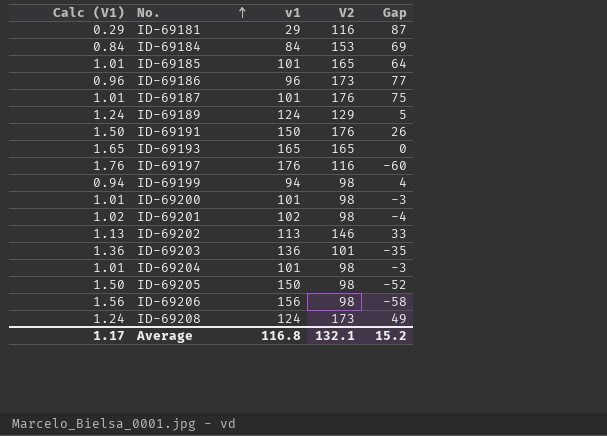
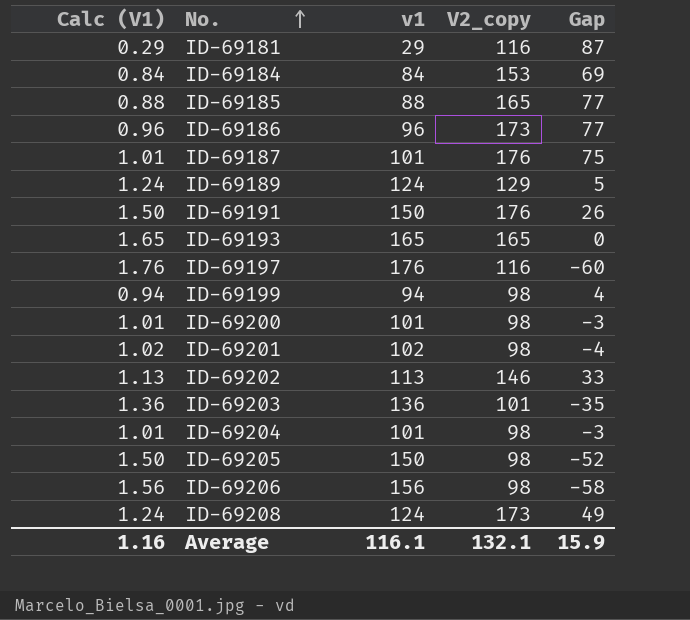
column name: V2 -> V2_copy
ID-69185 | Calc (V1): 1.01 -> 0.88
ID-69185 | v1: 101 -> 88
ID-69185 | Gap: 64 -> 77
Average | Calc (V1): 1.17 -> 1.16
Average | v1: 116.8 -> 116.1
Average | Gap: 15.2 -> 15.9

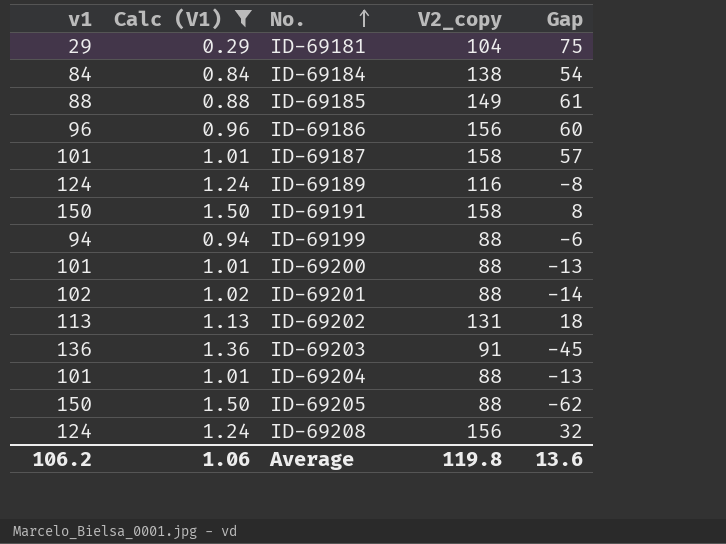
filter: none -> Calc (V1) <= 1.50
column v1 | position: 3 -> 1
ID-69181 | V2_copy: 116 -> 104
ID-69181 | Gap: 87 -> 75
ID-69184 | V2_copy: 153 -> 138
ID-69184 | Gap: 69 -> 54
ID-69185 | V2_copy: 165 -> 149
ID-69185 | Gap: 77 -> 61
ID-69186 | V2_copy: 173 -> 156
ID-69186 | Gap: 77 -> 60
ID-69187 | V2_copy: 176 -> 158
ID-69187 | Gap: 75 -> 57
ID-69189 | V2_copy: 129 -> 116
ID-69189 | Gap: 5 -> -8
ID-69191 | V2_copy: 176 -> 158
ID-69191 | Gap: 26 -> 8
ID-69199 | V2_copy: 98 -> 88
ID-69199 | Gap: 4 -> -6
ID-69200 | V2_copy: 98 -> 88
ID-69200 | Gap: -3 -> -13
ID-69201 | V2_copy: 98 -> 88
ID-69201 | Gap: -4 -> -14
ID-69202 | V2_copy: 146 -> 131
ID-69202 | Gap: 33 -> 18
ID-69203 | V2_copy: 101 -> 91
ID-69203 | Gap: -35 -> -45
ID-69204 | V2_copy: 98 -> 88
ID-69204 | Gap: -3 -> -13
ID-69205 | V2_copy: 98 -> 88
ID-69205 | Gap: -52 -> -62
ID-69208 | V2_copy: 173 -> 156
ID-69208 | Gap: 49 -> 32
Average | v1: 116.1 -> 106.2
Average | Calc (V1): 1.16 -> 1.06
Average | V2_copy: 132.1 -> 119.8
Average | Gap: 15.9 -> 13.6

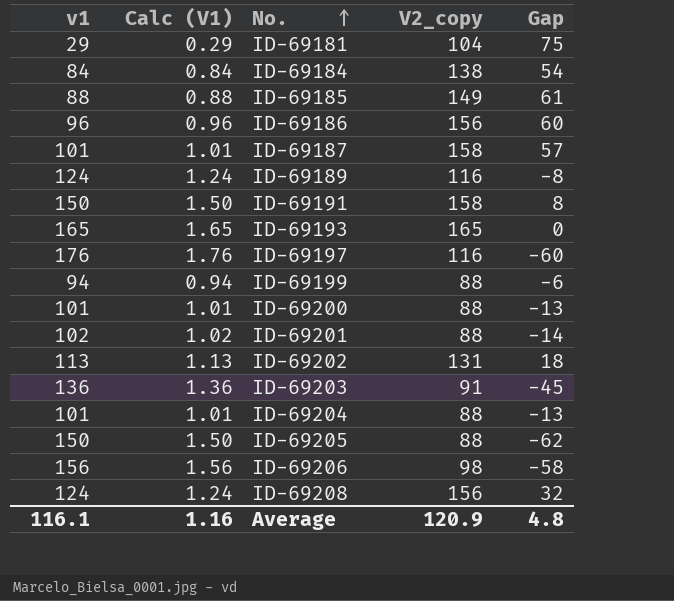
filter: Calc (V1) <= 1.50 -> none
Average | v1: 106.2 -> 116.1
Average | Calc (V1): 1.06 -> 1.16
Average | V2_copy: 119.8 -> 120.9
Average | Gap: 13.6 -> 4.8

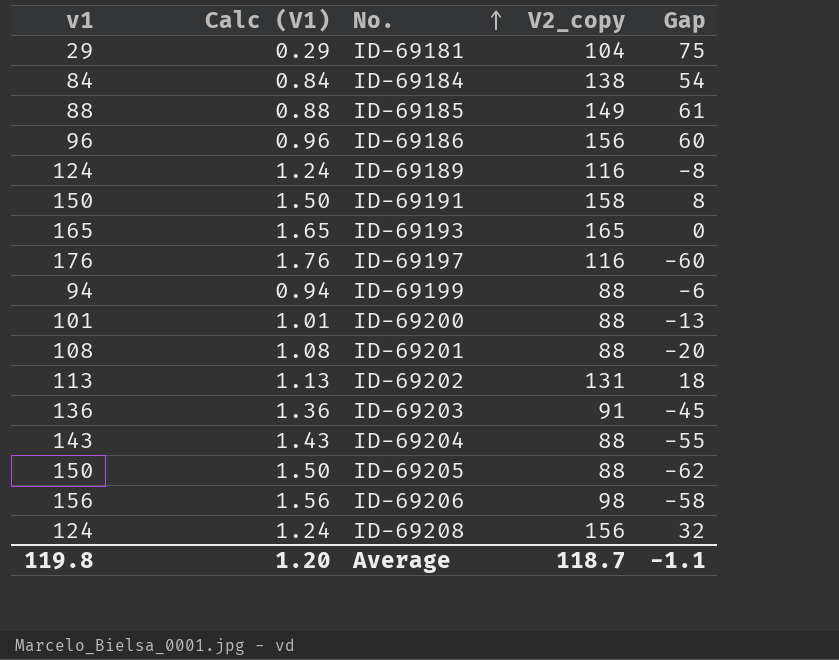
row ID-69187: 101 | 1.01 | 158 | 57 -> none
ID-69201 | v1: 102 -> 108
ID-69201 | Calc (V1): 1.02 -> 1.08
ID-69201 | Gap: -14 -> -20
ID-69204 | v1: 101 -> 143
ID-69204 | Calc (V1): 1.01 -> 1.43
ID-69204 | Gap: -13 -> -55
Average | v1: 116.1 -> 119.8
Average | Calc (V1): 1.16 -> 1.20
Average | V2_copy: 120.9 -> 118.7
Average | Gap: 4.8 -> -1.1

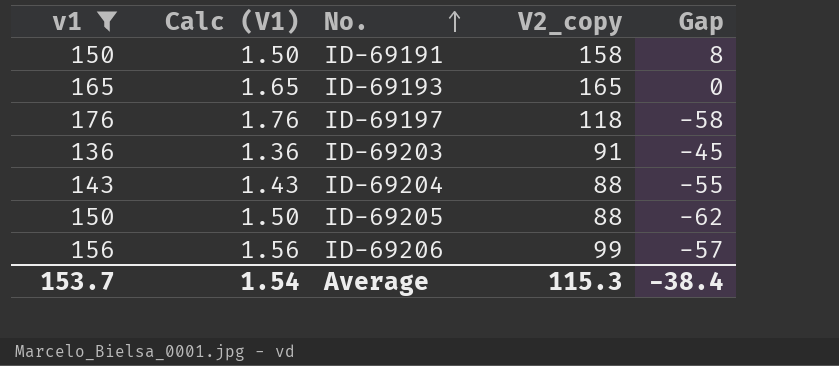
filter: none -> v1 >= 136
ID-69197 | V2_copy: 116 -> 118
ID-69197 | Gap: -60 -> -58
ID-69206 | V2_copy: 98 -> 99
ID-69206 | Gap: -58 -> -57
Average | v1: 119.8 -> 153.7
Average | Calc (V1): 1.20 -> 1.54
Average | V2_copy: 118.7 -> 115.3
Average | Gap: -1.1 -> -38.4

